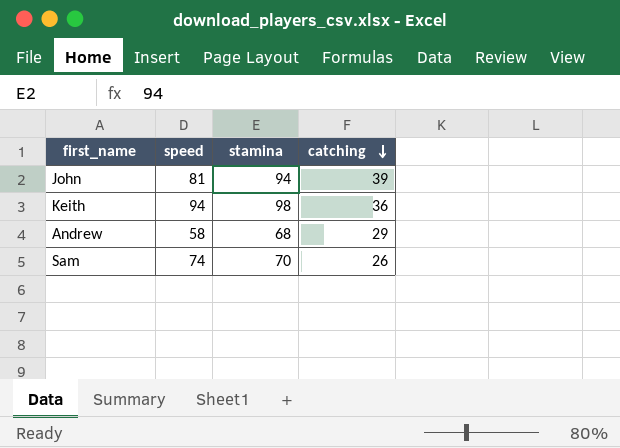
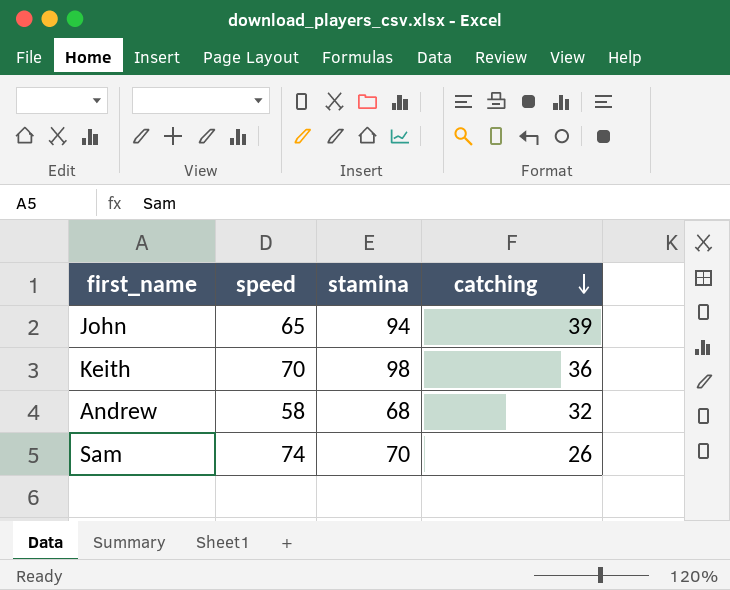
John | speed: 81 -> 65
Keith | speed: 94 -> 70
Andrew | catching: 29 -> 32

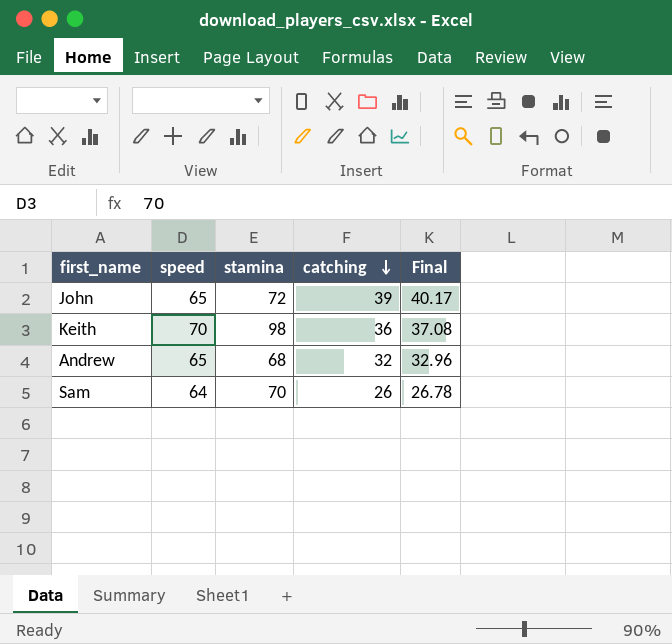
column Final | formula: none -> [catching] * 1.03
John | stamina: 94 -> 72
Andrew | speed: 58 -> 65
Sam | speed: 74 -> 64

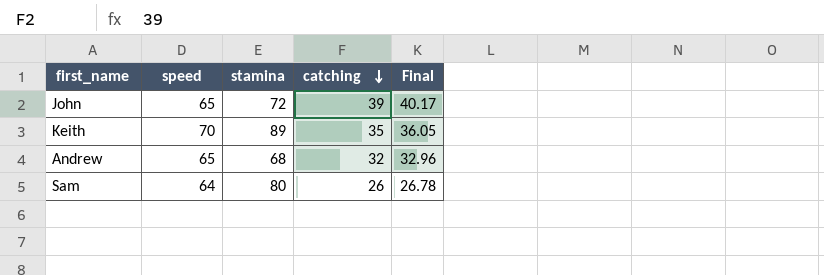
Keith | stamina: 98 -> 89
Keith | catching: 36 -> 35
Keith | Final: 37.08 -> 36.05
Sam | stamina: 70 -> 80

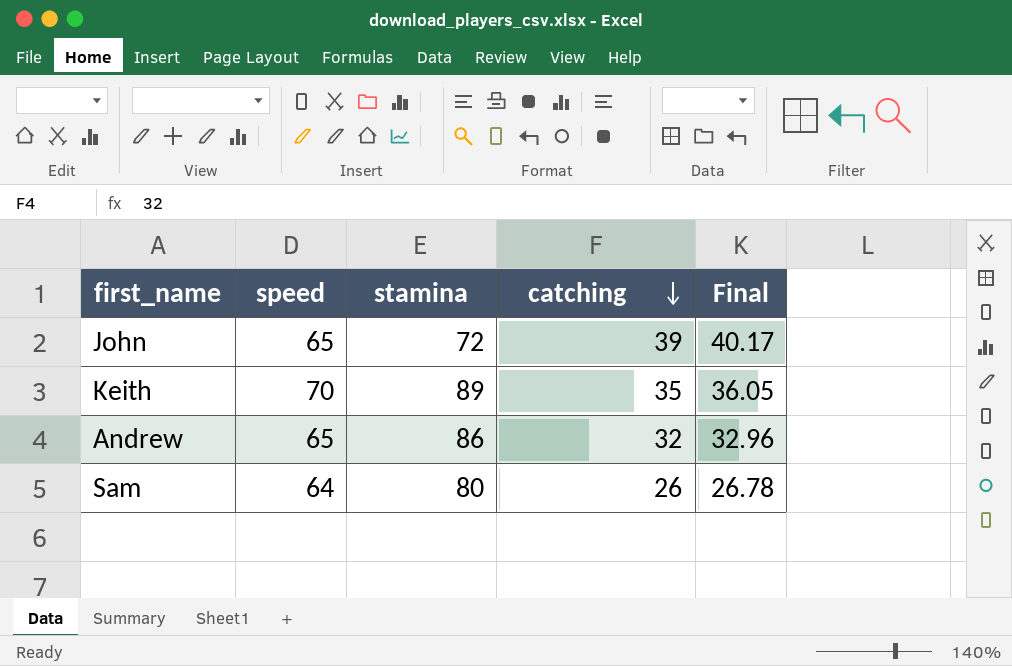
Andrew | stamina: 68 -> 86

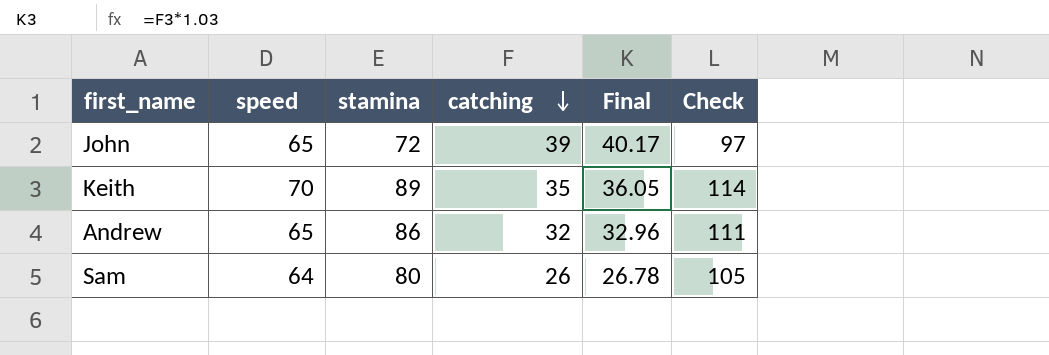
column Check | formula: none -> [stamina] + 25

